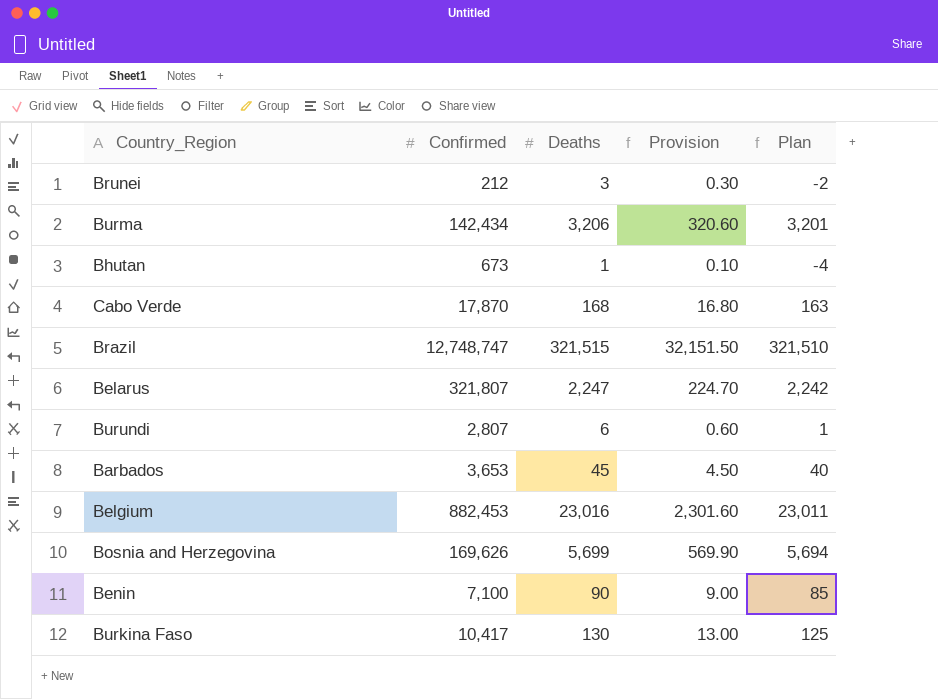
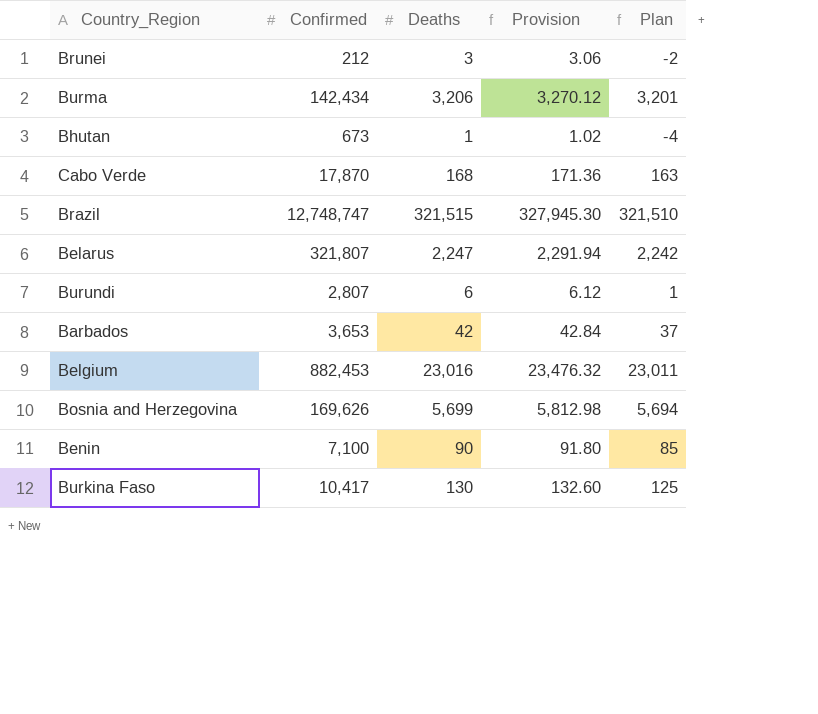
column Provision | formula: [Deaths] * 0.1 -> [Deaths] * 1.02
Barbados | Deaths: 45 -> 42
Barbados | Plan: 40 -> 37

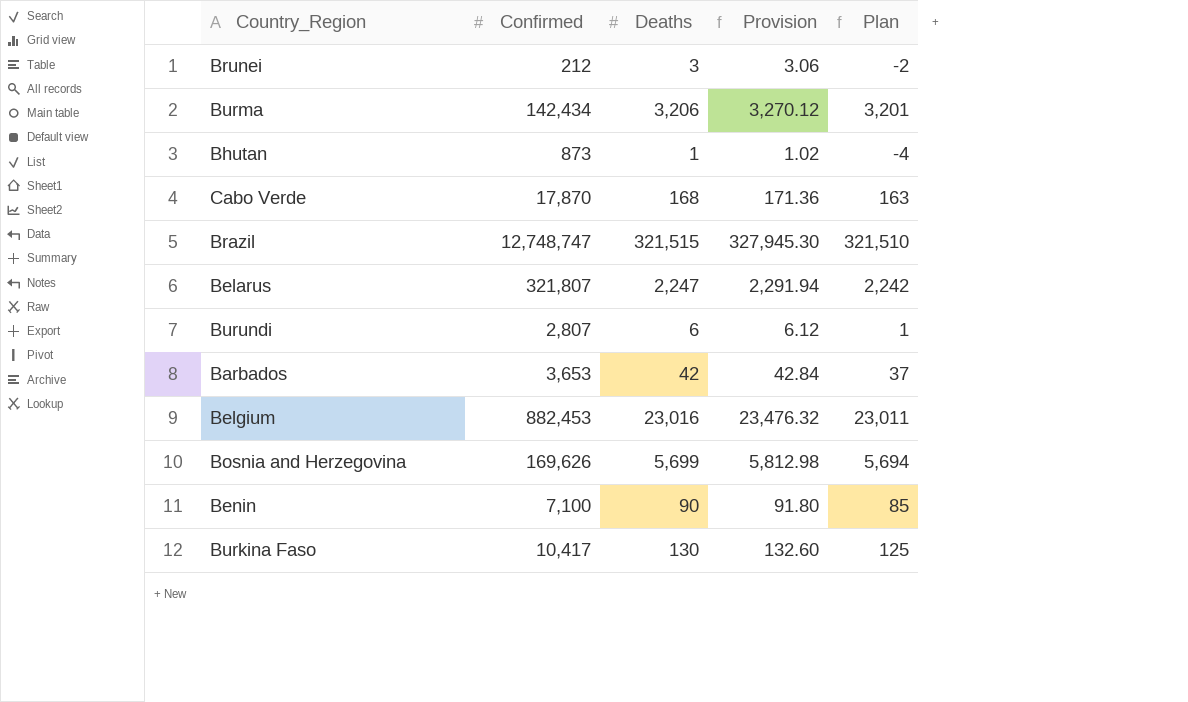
Bhutan | Confirmed: 673 -> 873

